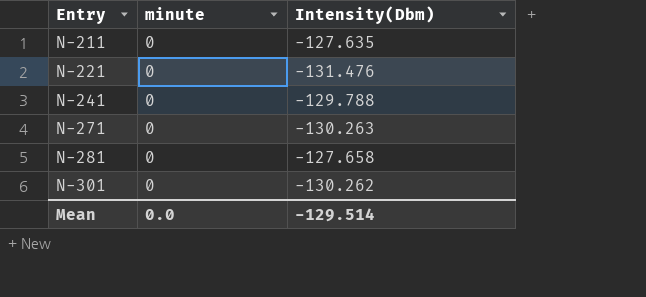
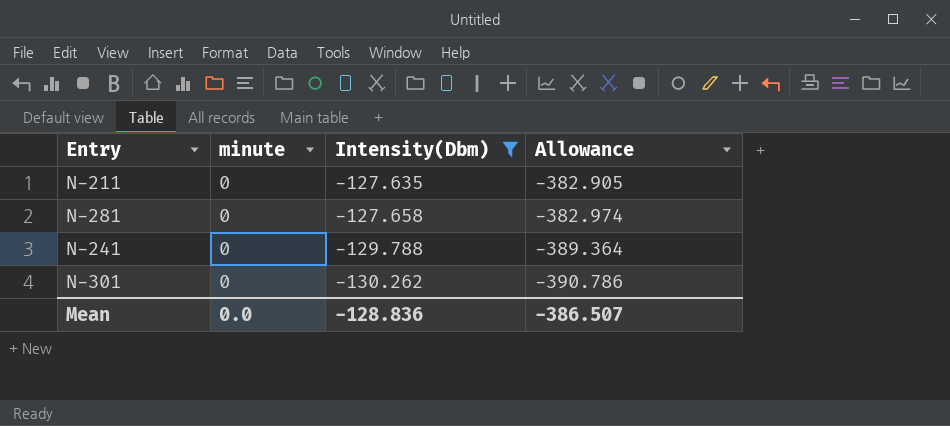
filter: none -> Intensity(Dbm) >= -130.262
row order: Entry ascending -> Intensity(Dbm) descending
column Allowance | formula: none -> [Intensity(Dbm)] * 3
Mean | Intensity(Dbm): -129.514 -> -128.836

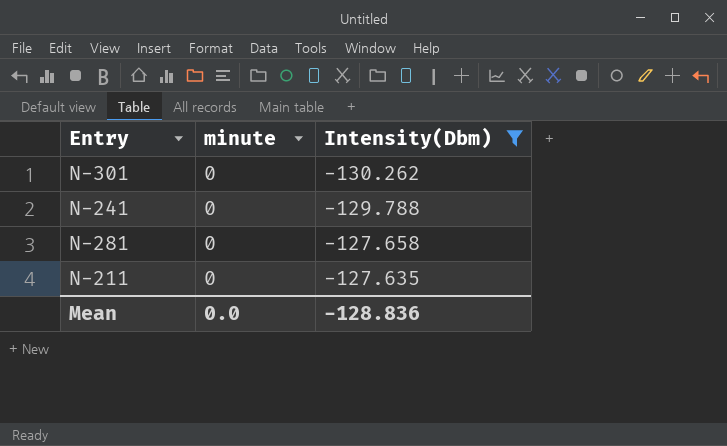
row order: Intensity(Dbm) descending -> Intensity(Dbm) ascending
column Allowance | formula: [Intensity(Dbm)] * 3 -> none

